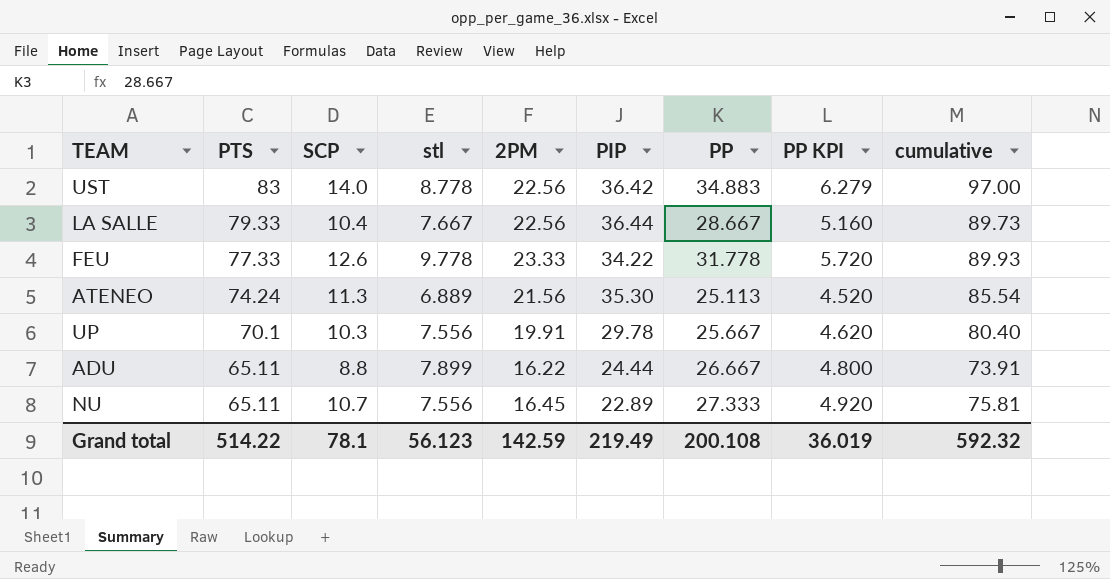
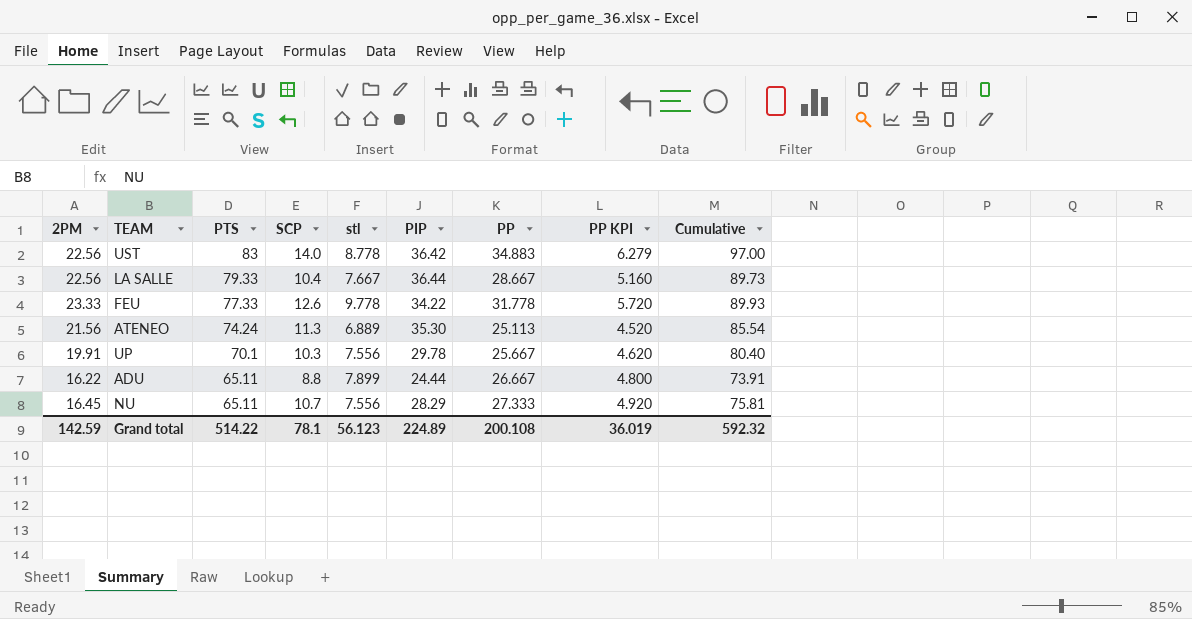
column 2PM | position: 5 -> 1
column name: cumulative -> Cumulative
NU | PIP: 22.89 -> 28.29
Grand total | PIP: 219.49 -> 224.89

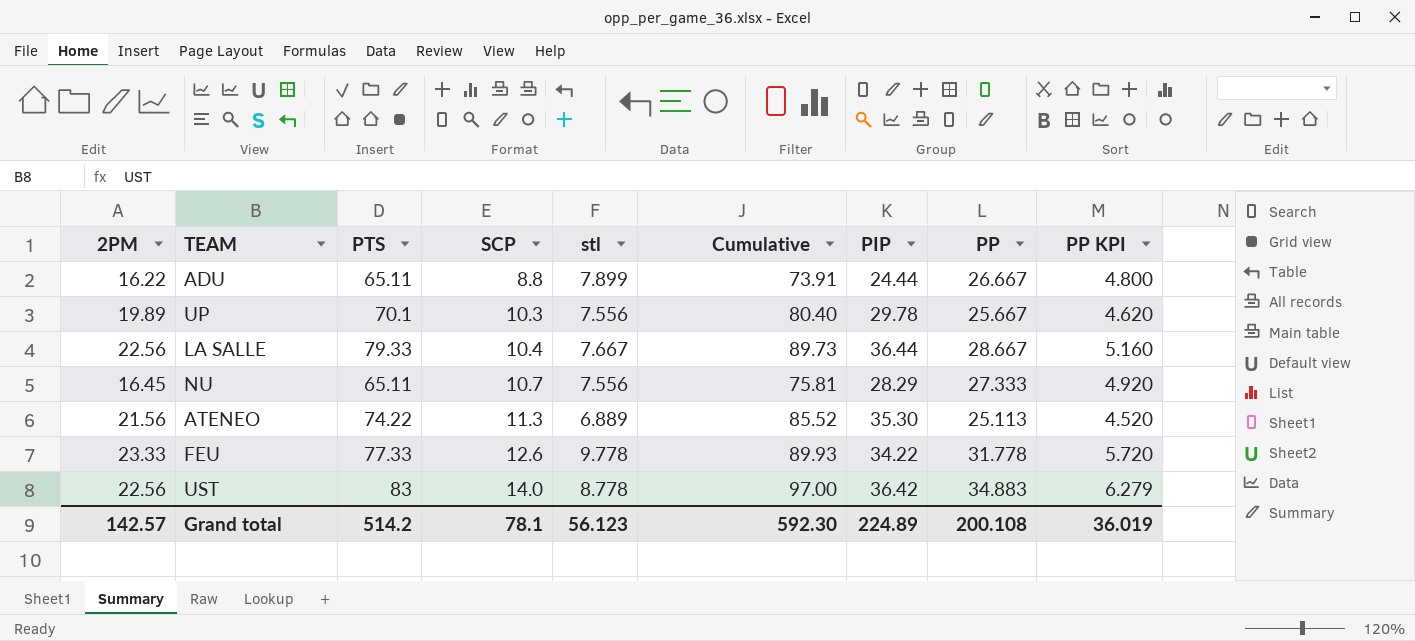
row order: PTS descending -> SCP ascending
column Cumulative | position: 9 -> 6
UP | 2PM: 19.91 -> 19.89
ATENEO | PTS: 74.24 -> 74.22
ATENEO | Cumulative: 85.54 -> 85.52
Grand total | 2PM: 142.59 -> 142.57
Grand total | PTS: 514.22 -> 514.2
Grand total | Cumulative: 592.32 -> 592.30

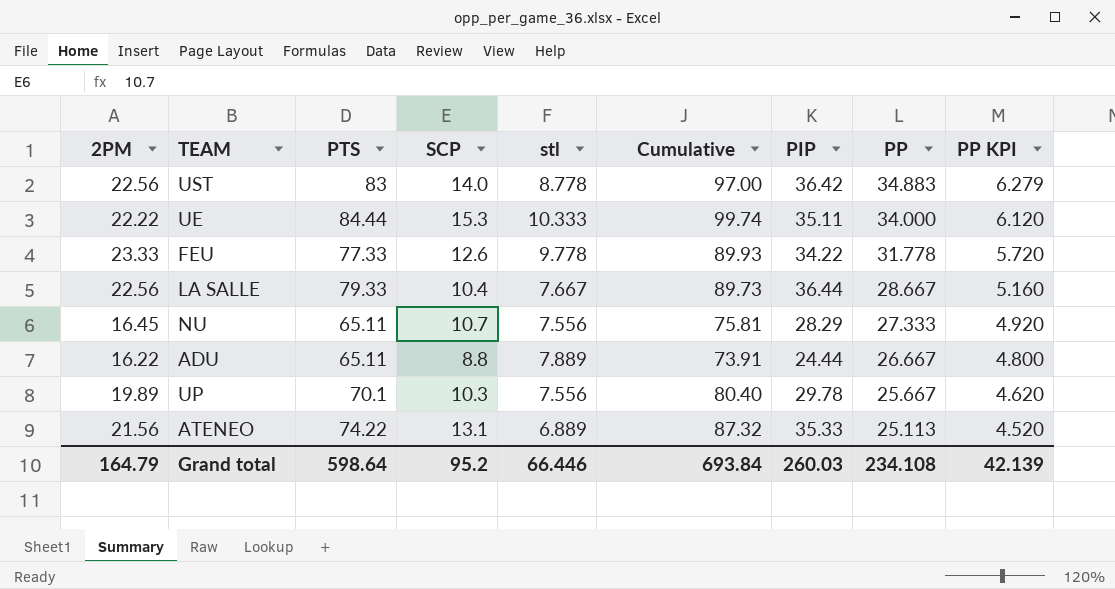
row order: SCP ascending -> PP descending
row UE: none -> 22.22 | 84.44 | 15.3 | 10.333 | 99.74 | 35.11 | 34.000 | 6.120
ADU | stl: 7.899 -> 7.889
ATENEO | SCP: 11.3 -> 13.1
ATENEO | Cumulative: 85.52 -> 87.32
ATENEO | PIP: 35.30 -> 35.33
Grand total | 2PM: 142.57 -> 164.79
Grand total | PTS: 514.2 -> 598.64
Grand total | SCP: 78.1 -> 95.2
Grand total | stl: 56.123 -> 66.446
Grand total | Cumulative: 592.30 -> 693.84
Grand total | PIP: 224.89 -> 260.03
Grand total | PP: 200.108 -> 234.108
Grand total | PP KPI: 36.019 -> 42.139

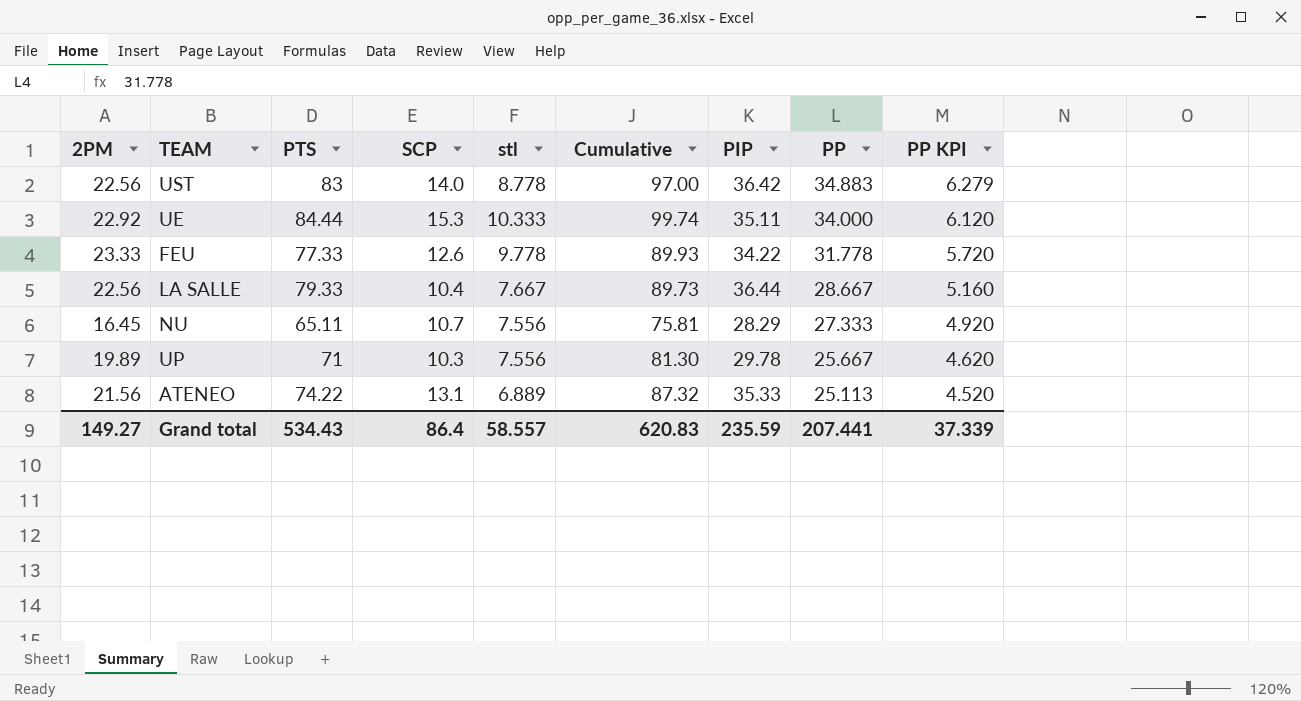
row ADU: 16.22 | 65.11 | 8.8 | 7.889 | 73.91 | 24.44 | 26.667 | 4.800 -> none
UE | 2PM: 22.22 -> 22.92
UP | PTS: 70.1 -> 71
UP | Cumulative: 80.40 -> 81.30
Grand total | 2PM: 164.79 -> 149.27
Grand total | PTS: 598.64 -> 534.43
Grand total | SCP: 95.2 -> 86.4
Grand total | stl: 66.446 -> 58.557
Grand total | Cumulative: 693.84 -> 620.83
Grand total | PIP: 260.03 -> 235.59
Grand total | PP: 234.108 -> 207.441
Grand total | PP KPI: 42.139 -> 37.339

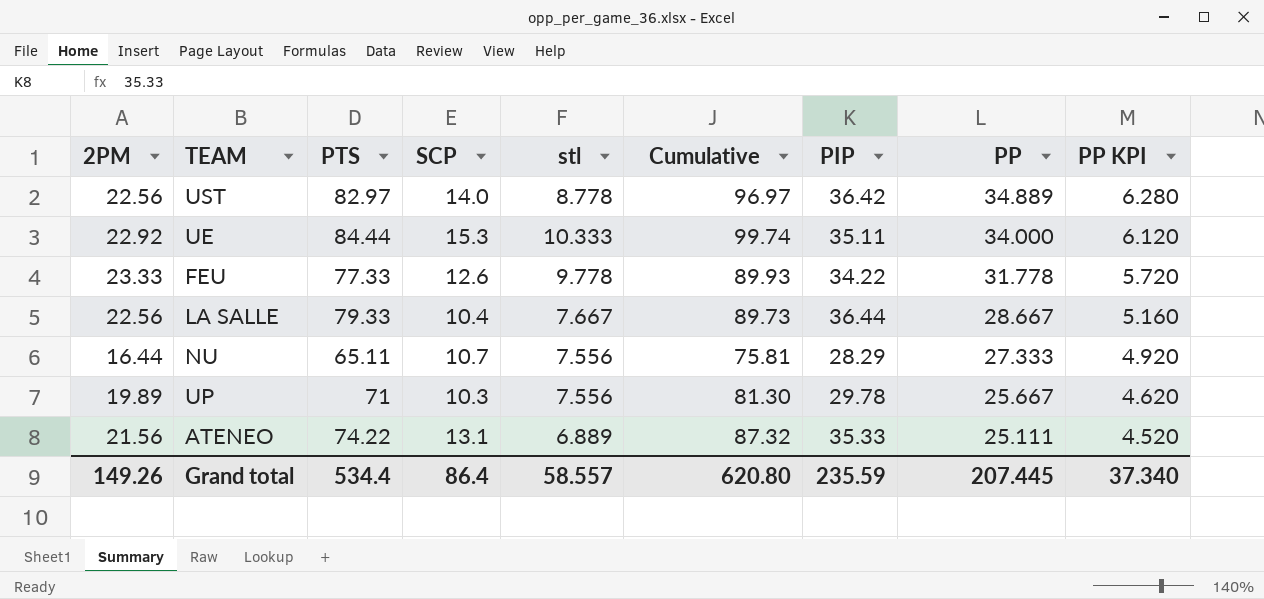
UST | PTS: 83 -> 82.97
UST | Cumulative: 97.00 -> 96.97
UST | PP: 34.883 -> 34.889
UST | PP KPI: 6.279 -> 6.280
NU | 2PM: 16.45 -> 16.44
ATENEO | PP: 25.113 -> 25.111
Grand total | 2PM: 149.27 -> 149.26
Grand total | PTS: 534.43 -> 534.4
Grand total | Cumulative: 620.83 -> 620.80
Grand total | PP: 207.441 -> 207.445
Grand total | PP KPI: 37.339 -> 37.340

